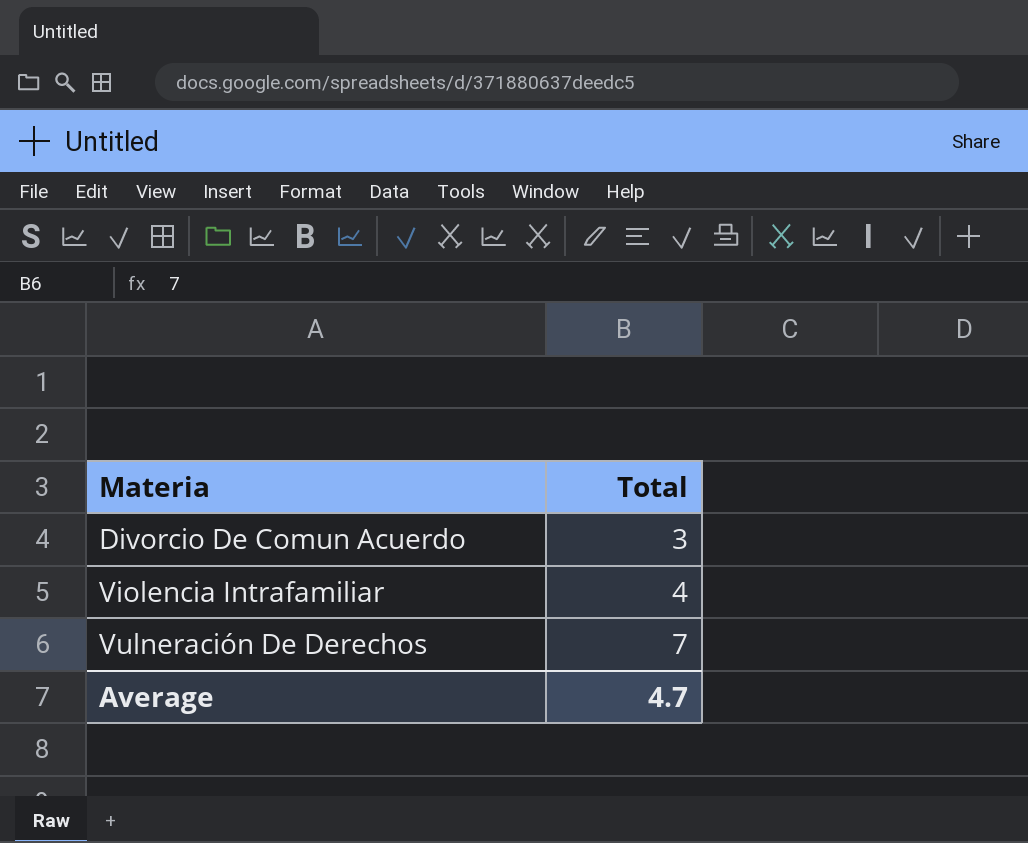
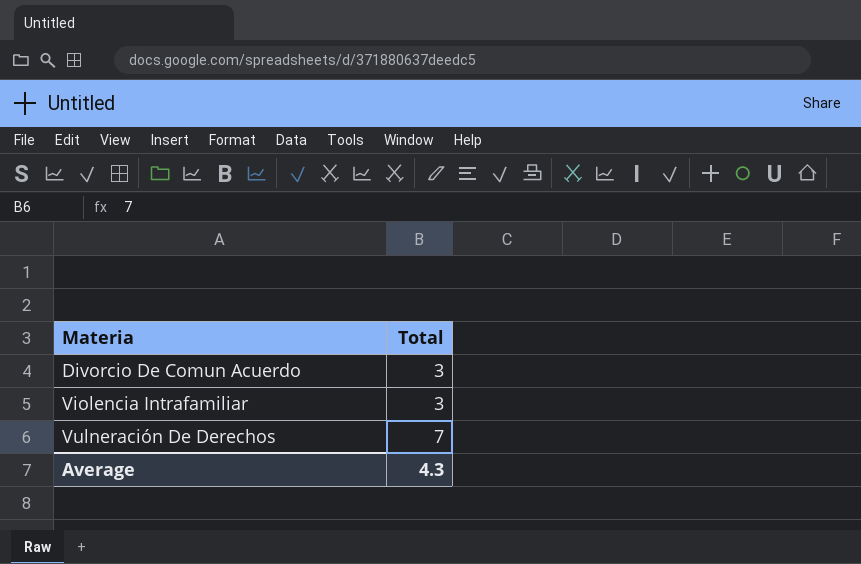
Violencia Intrafamiliar | Total: 4 -> 3
Average | Total: 4.7 -> 4.3

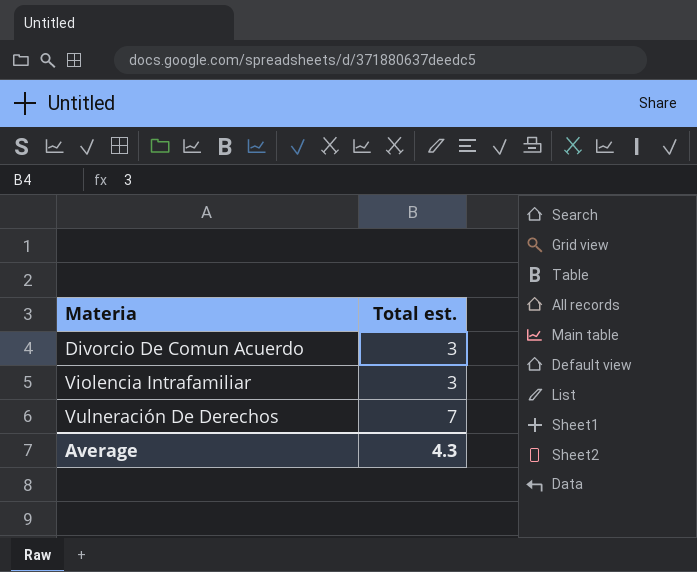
column name: Total -> Total est.

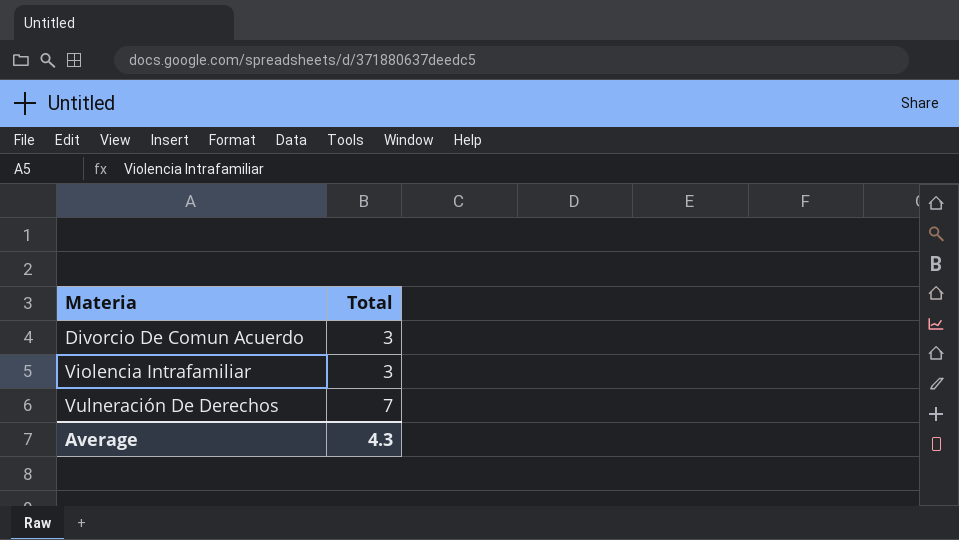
column name: Total est. -> Total

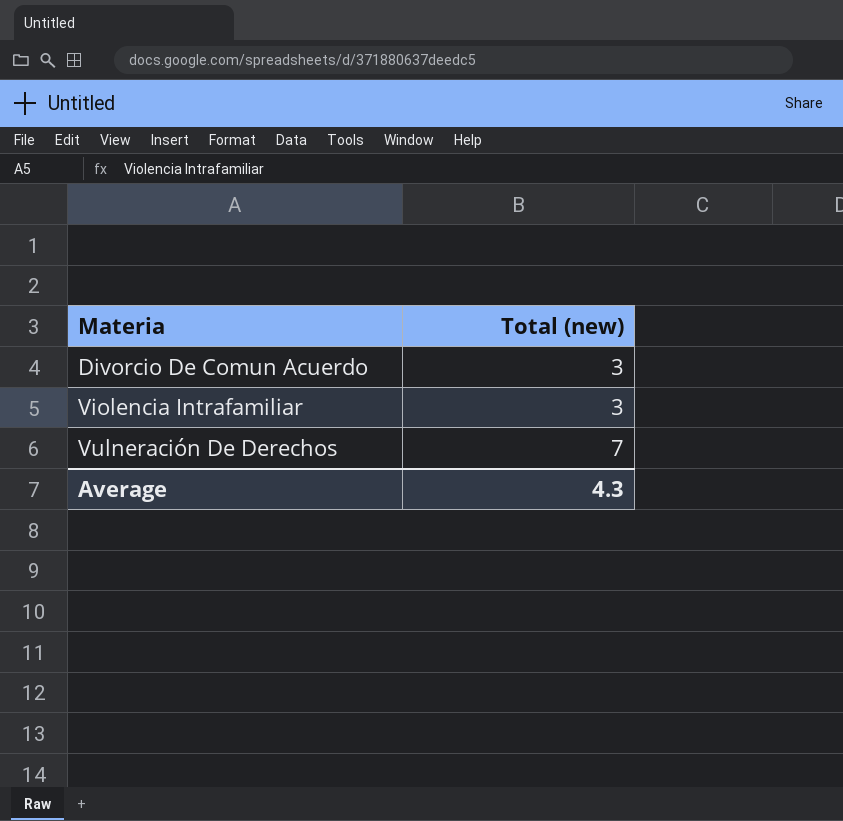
column name: Total -> Total (new)

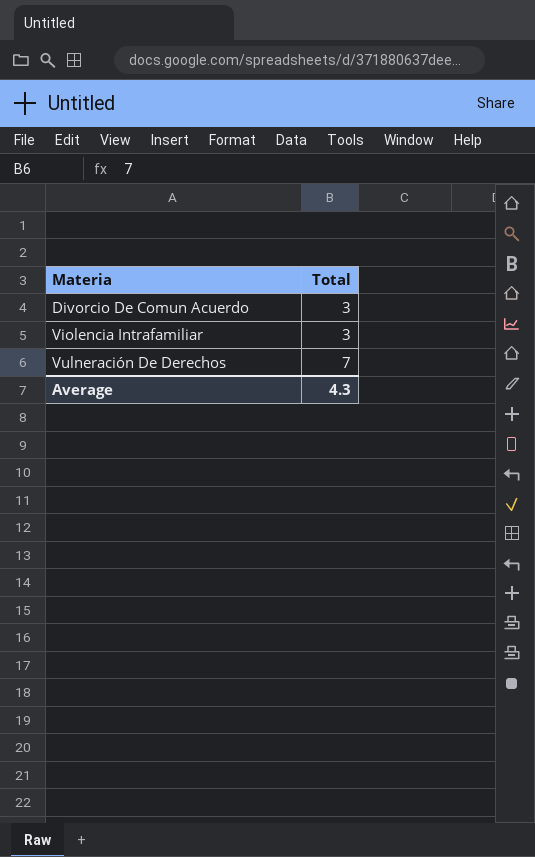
column name: Total (new) -> Total

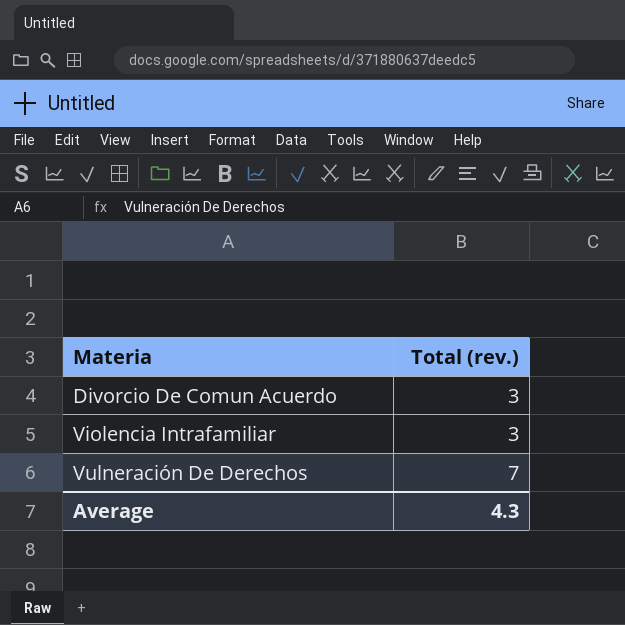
column name: Total -> Total (rev.)

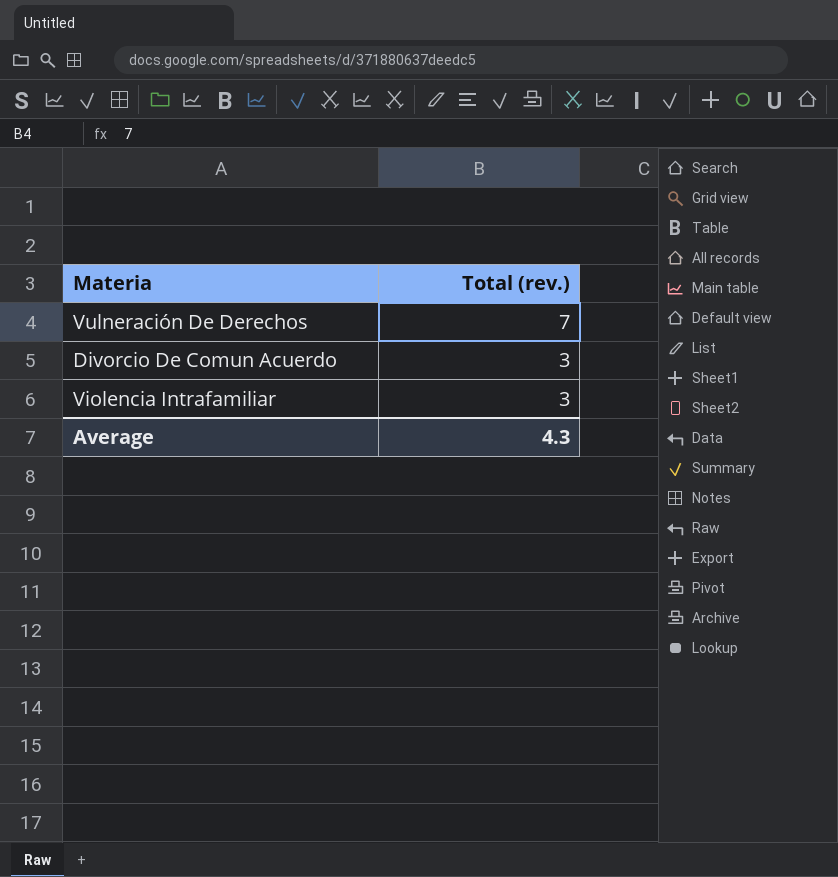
row order: Materia ascending -> Total (rev.) descending

